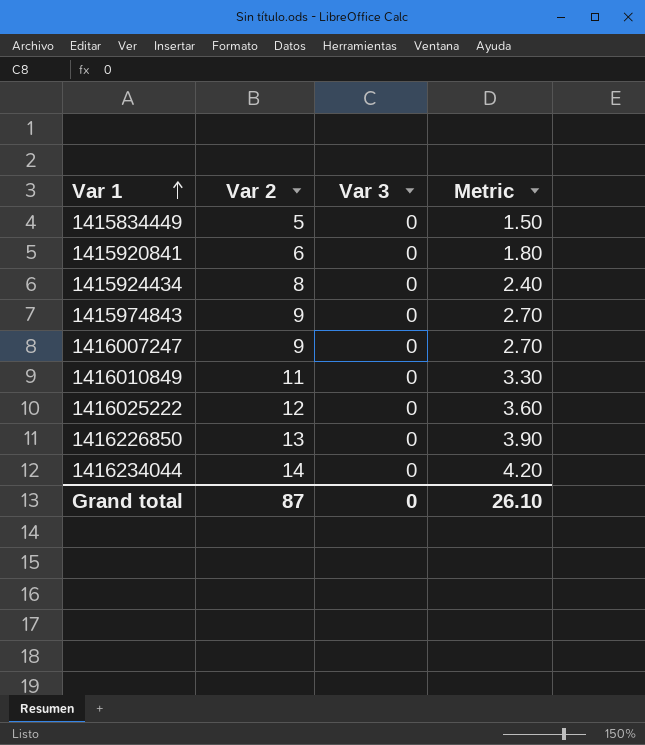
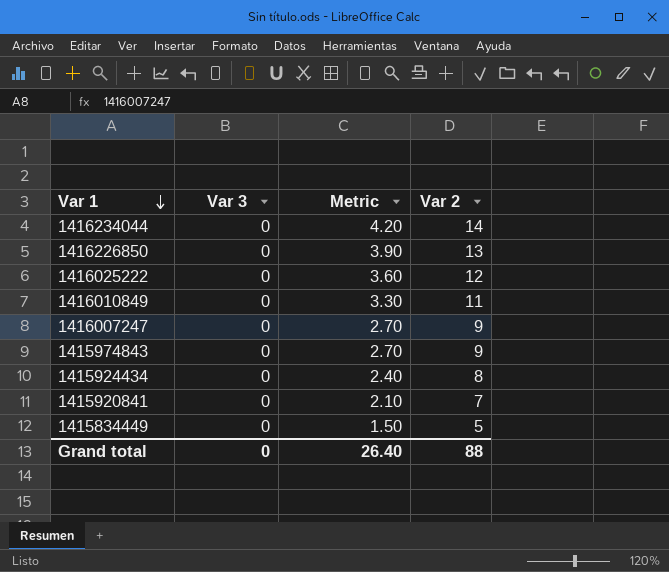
row order: Var 1 ascending -> Var 1 descending
column Var 2 | position: 2 -> 4
1415920841 | Metric: 1.80 -> 2.10
1415920841 | Var 2: 6 -> 7
Grand total | Metric: 26.10 -> 26.40
Grand total | Var 2: 87 -> 88

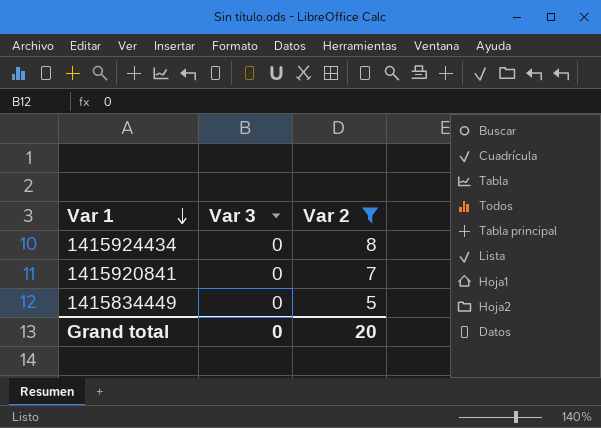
filter: none -> Var 2 <= 8
column Metric | formula: [Var 2] * 0.3 -> none
Grand total | Var 2: 88 -> 20

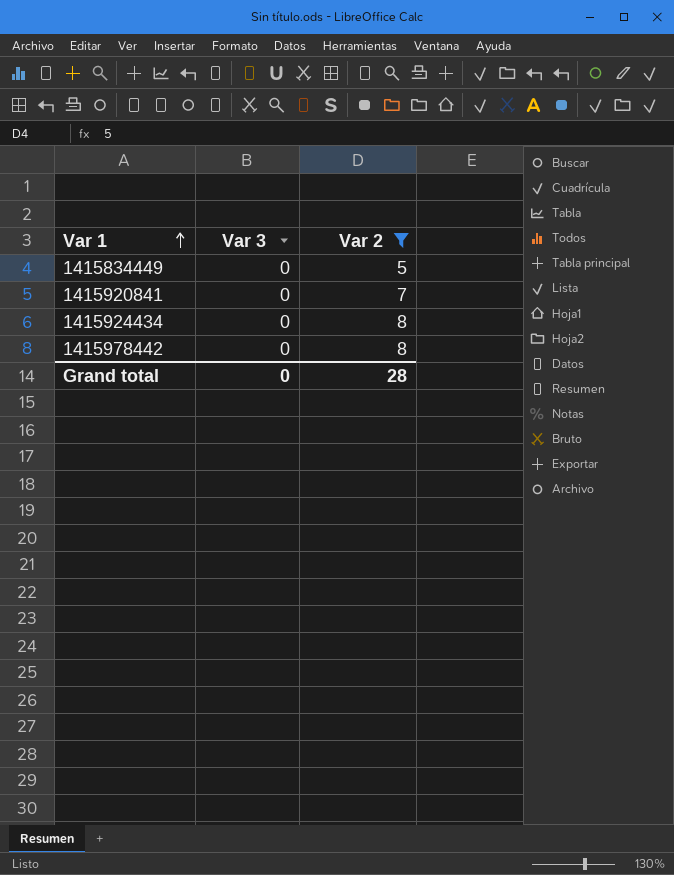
row order: Var 1 descending -> Var 1 ascending
row 1415978442: none -> 0 | 8
Grand total | Var 2: 20 -> 28

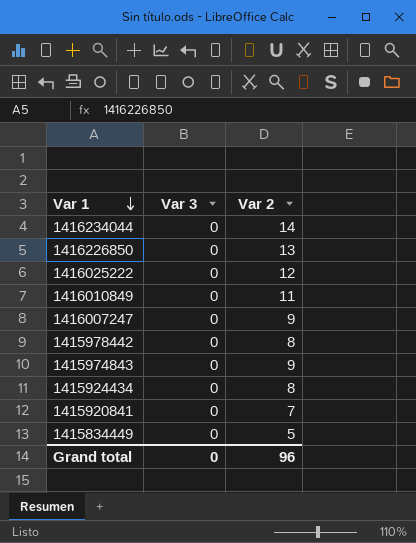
filter: Var 2 <= 8 -> none
row order: Var 1 ascending -> Var 1 descending
Grand total | Var 2: 28 -> 96

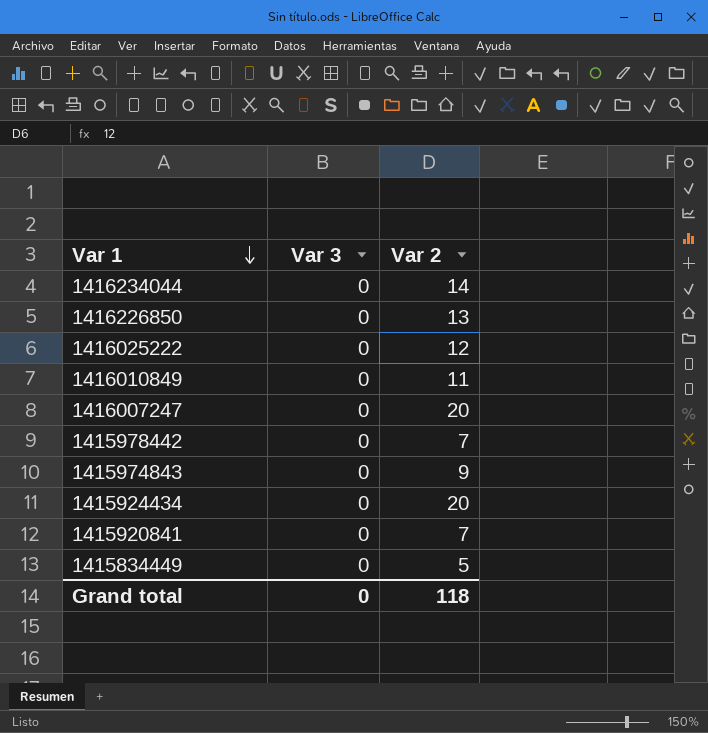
1416007247 | Var 2: 9 -> 20
1415978442 | Var 2: 8 -> 7
1415924434 | Var 2: 8 -> 20
Grand total | Var 2: 96 -> 118

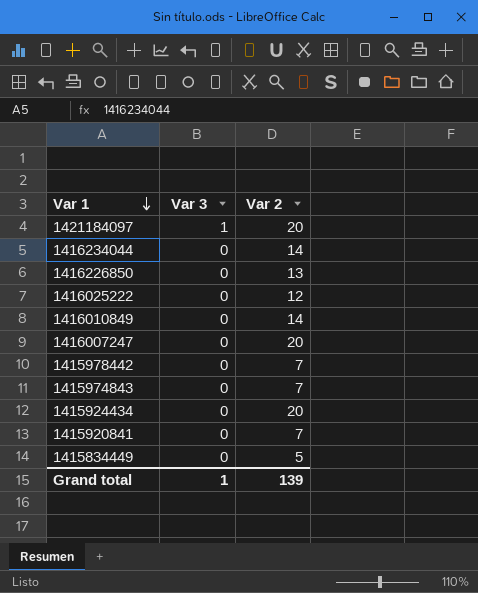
row 1421184097: none -> 1 | 20
1416010849 | Var 2: 11 -> 14
1415974843 | Var 2: 9 -> 7
Grand total | Var 3: 0 -> 1
Grand total | Var 2: 118 -> 139

